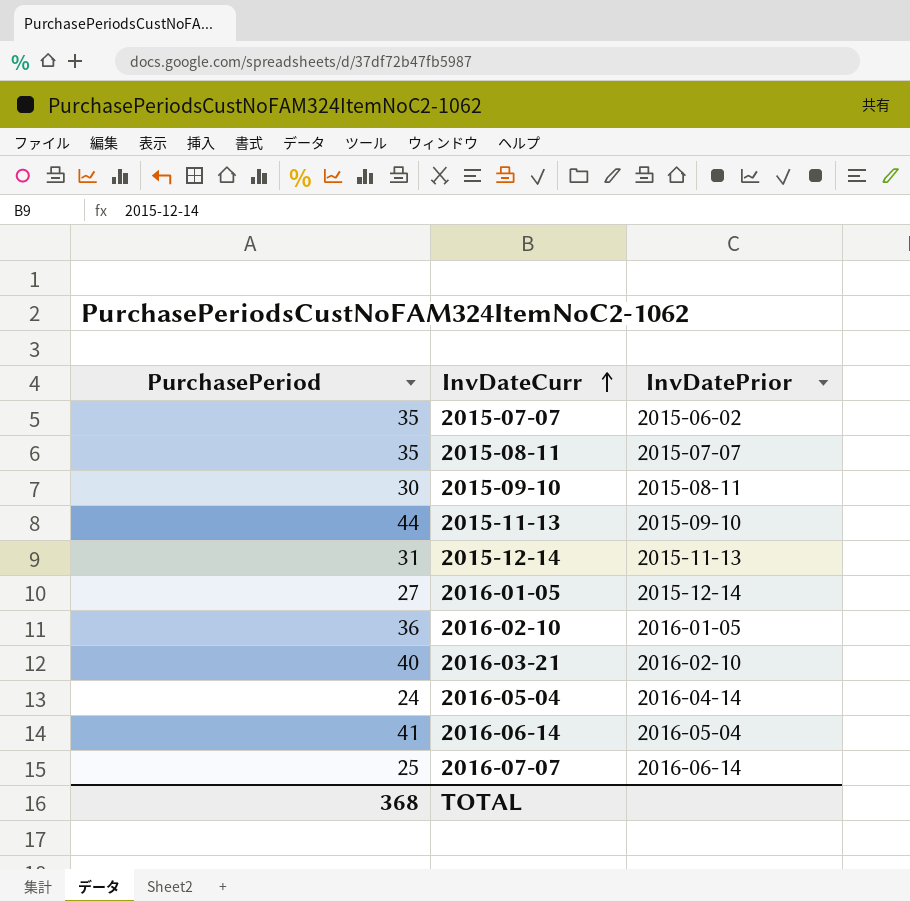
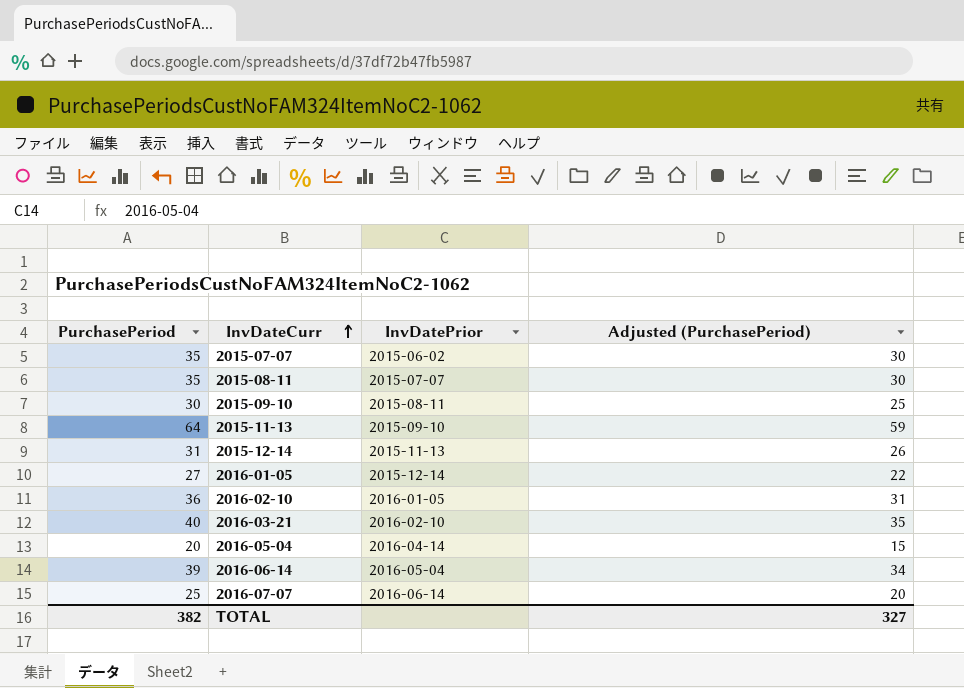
column Adjusted (PurchasePeriod) | formula: none -> [PurchasePeriod] - 5
2015-11-13 | PurchasePeriod: 44 -> 64
2016-05-04 | PurchasePeriod: 24 -> 20
2016-06-14 | PurchasePeriod: 41 -> 39
TOTAL | PurchasePeriod: 368 -> 382

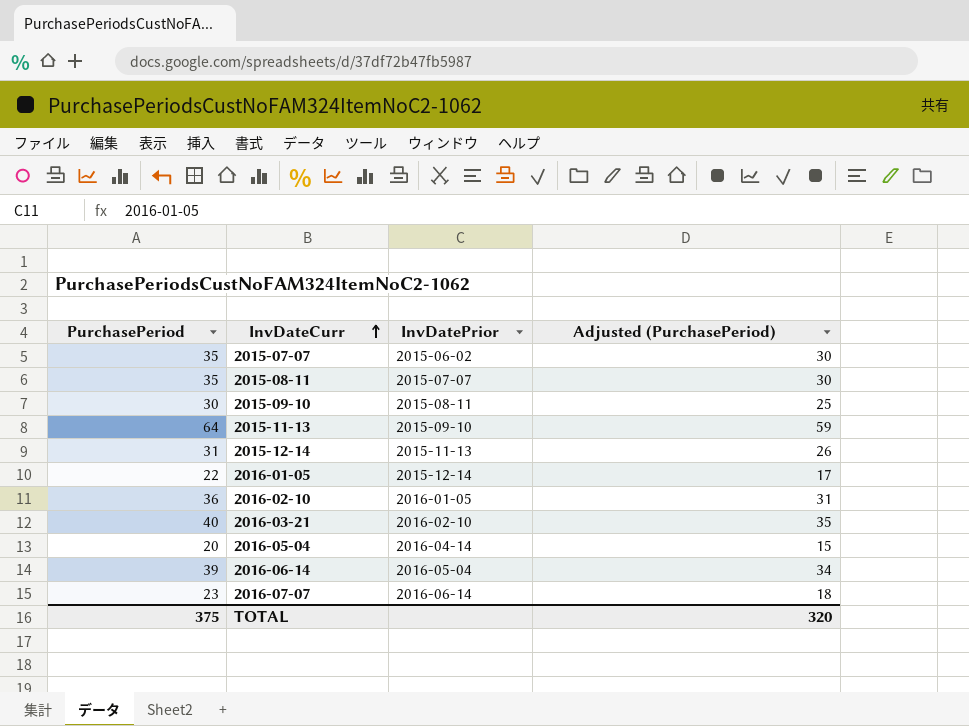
2016-01-05 | PurchasePeriod: 27 -> 22
2016-01-05 | Adjusted (PurchasePeriod): 22 -> 17
2016-07-07 | PurchasePeriod: 25 -> 23
2016-07-07 | Adjusted (PurchasePeriod): 20 -> 18
TOTAL | PurchasePeriod: 382 -> 375
TOTAL | Adjusted (PurchasePeriod): 327 -> 320

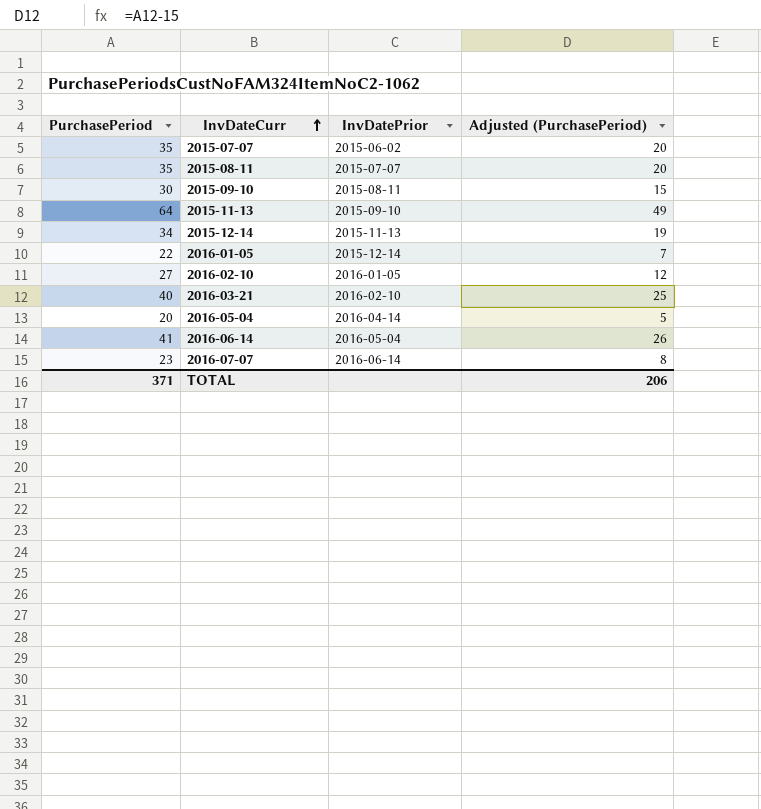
column Adjusted (PurchasePeriod) | formula: [PurchasePeriod] - 5 -> [PurchasePeriod] - 15
2015-12-14 | PurchasePeriod: 31 -> 34
2016-02-10 | PurchasePeriod: 36 -> 27
2016-06-14 | PurchasePeriod: 39 -> 41
TOTAL | PurchasePeriod: 375 -> 371
TOTAL | Adjusted (PurchasePeriod): 320 -> 206

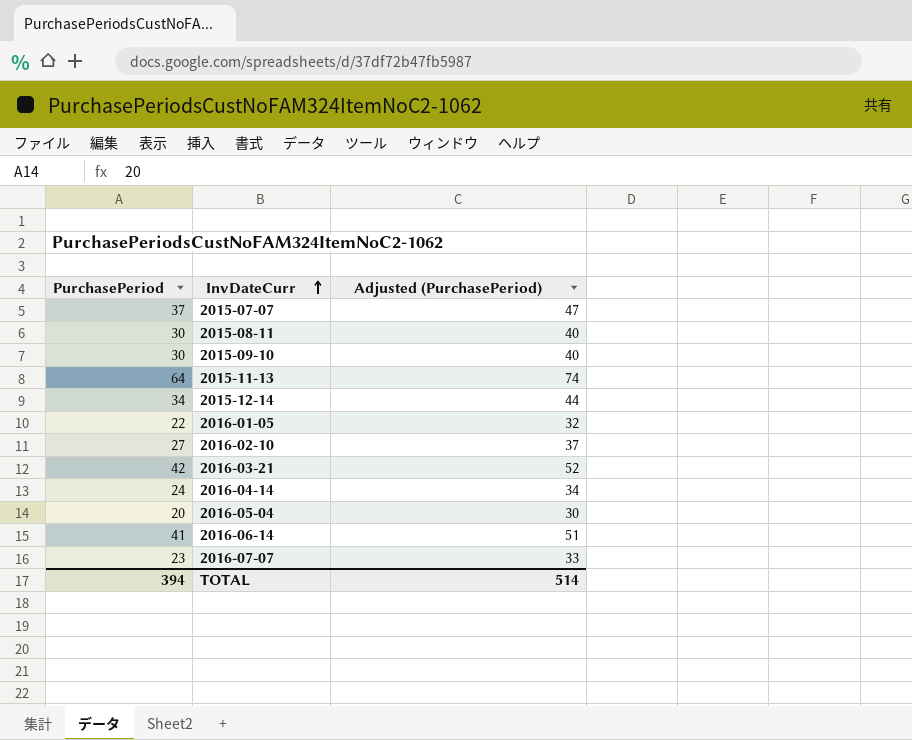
column InvDatePrior | position: 3 -> none
column Adjusted (PurchasePeriod) | formula: [PurchasePeriod] - 15 -> [PurchasePeriod] + 10
2015-07-07 | PurchasePeriod: 35 -> 37
2015-08-11 | PurchasePeriod: 35 -> 30
2016-03-21 | PurchasePeriod: 40 -> 42
row 2016-04-14: none -> 24 | 34
TOTAL | PurchasePeriod: 371 -> 394
TOTAL | Adjusted (PurchasePeriod): 206 -> 514

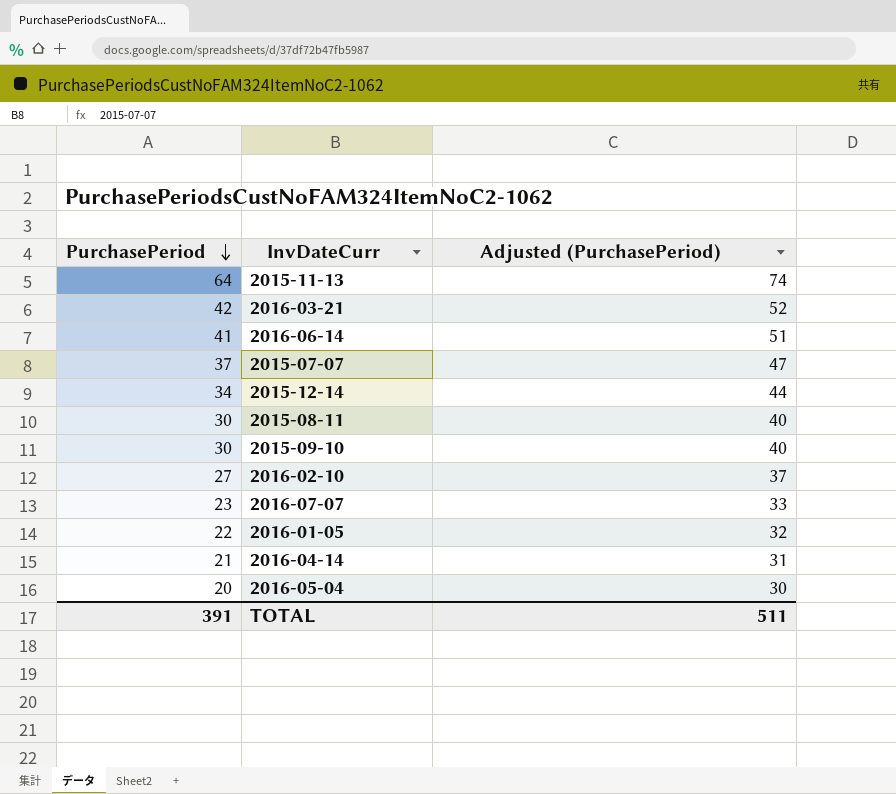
row order: InvDateCurr ascending -> PurchasePeriod descending
2016-04-14 | PurchasePeriod: 24 -> 21
2016-04-14 | Adjusted (PurchasePeriod): 34 -> 31
TOTAL | PurchasePeriod: 394 -> 391
TOTAL | Adjusted (PurchasePeriod): 514 -> 511

